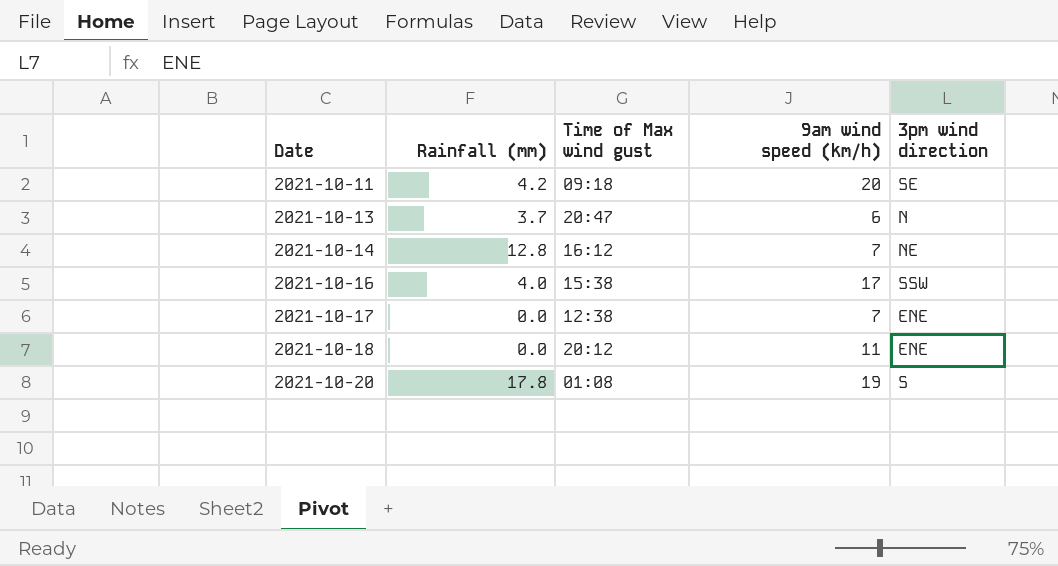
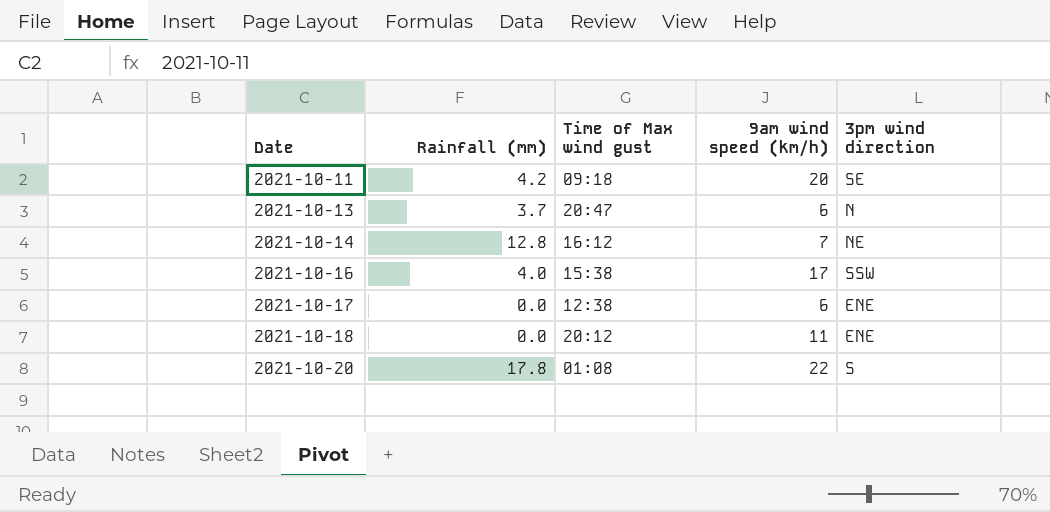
2021-10-17 | 9am wind speed (km/h): 7 -> 6
2021-10-20 | 9am wind speed (km/h): 19 -> 22

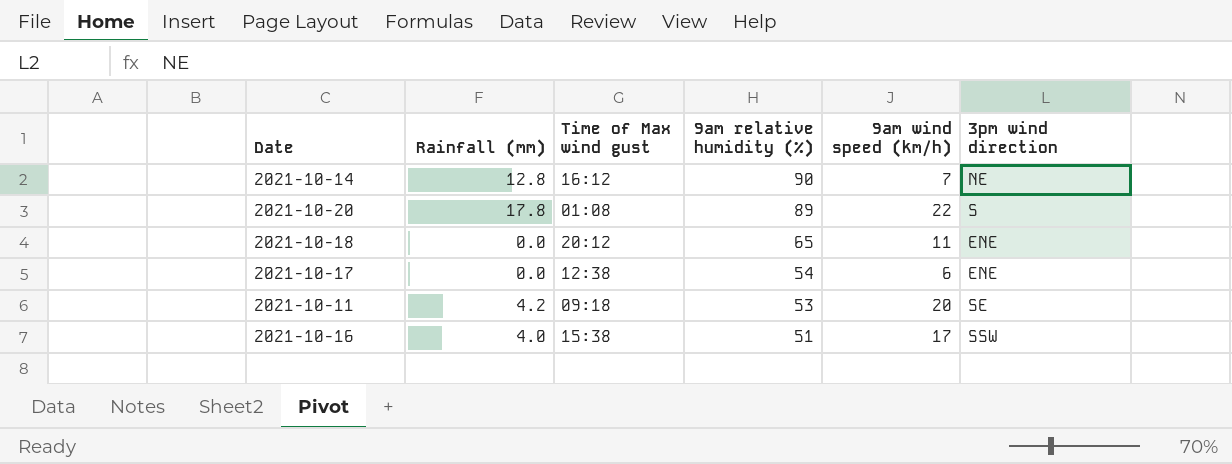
row order: Date ascending -> 9am relative humidity (%) descending
column 9am relative humidity (%) | position: none -> 4
row 2021-10-13: 3.7 | 20:47 | 6 | N -> none

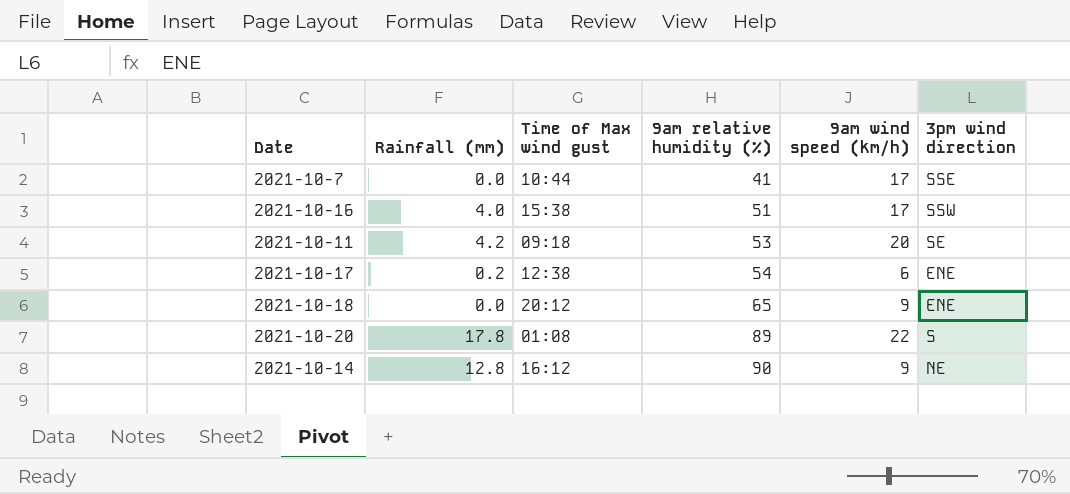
row order: 9am relative humidity (%) descending -> 9am relative humidity (%) ascending
row 2021-10-7: none -> 0.0 | 10:44 | 41 | 17 | SSE
2021-10-17 | Rainfall (mm): 0.0 -> 0.2
2021-10-18 | 9am wind speed (km/h): 11 -> 9
2021-10-14 | 9am wind speed (km/h): 7 -> 9

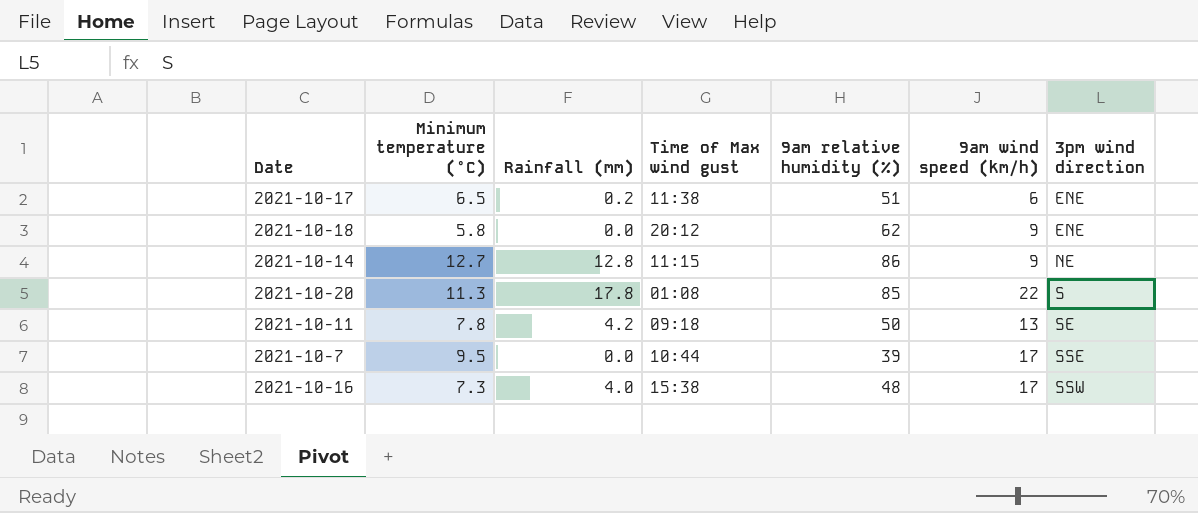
row order: 9am relative humidity (%) ascending -> 3pm wind direction ascending
column Minimum temperature (°C) | position: none -> 2
2021-10-17 | Time of Max wind gust: 12:38 -> 11:38
2021-10-17 | 9am relative humidity (%): 54 -> 51
2021-10-18 | 9am relative humidity (%): 65 -> 62
2021-10-14 | Time of Max wind gust: 16:12 -> 11:15
2021-10-14 | 9am relative humidity (%): 90 -> 86
2021-10-20 | 9am relative humidity (%): 89 -> 85
2021-10-11 | 9am relative humidity (%): 53 -> 50
2021-10-11 | 9am wind speed (km/h): 20 -> 13
2021-10-7 | 9am relative humidity (%): 41 -> 39
2021-10-16 | 9am relative humidity (%): 51 -> 48

